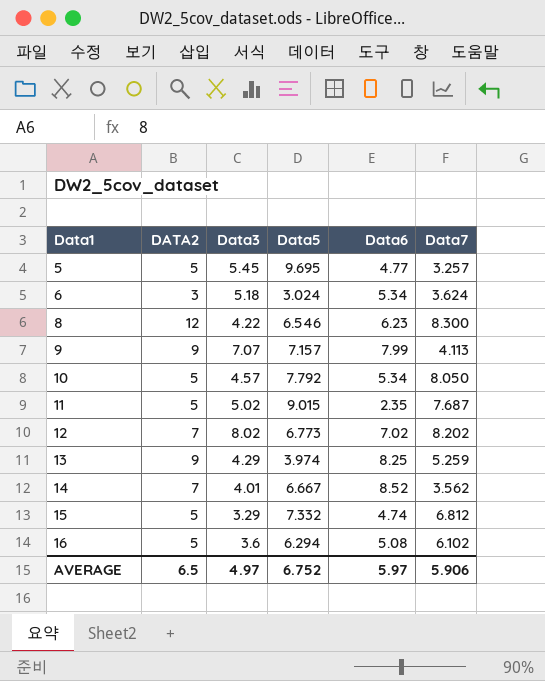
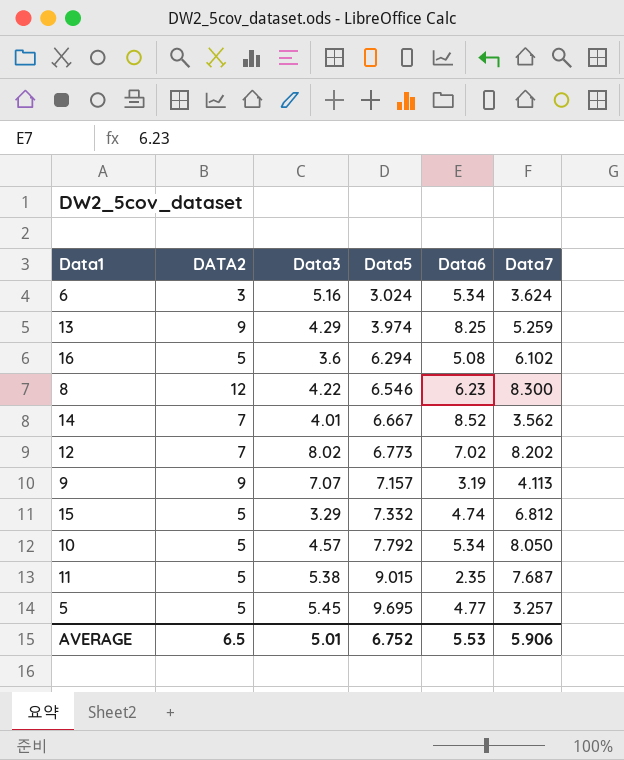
row order: Data1 ascending -> Data5 ascending
6 | Data3: 5.18 -> 5.16
9 | Data6: 7.99 -> 3.19
11 | Data3: 5.02 -> 5.38
AVERAGE | Data3: 4.97 -> 5.01
AVERAGE | Data6: 5.97 -> 5.53

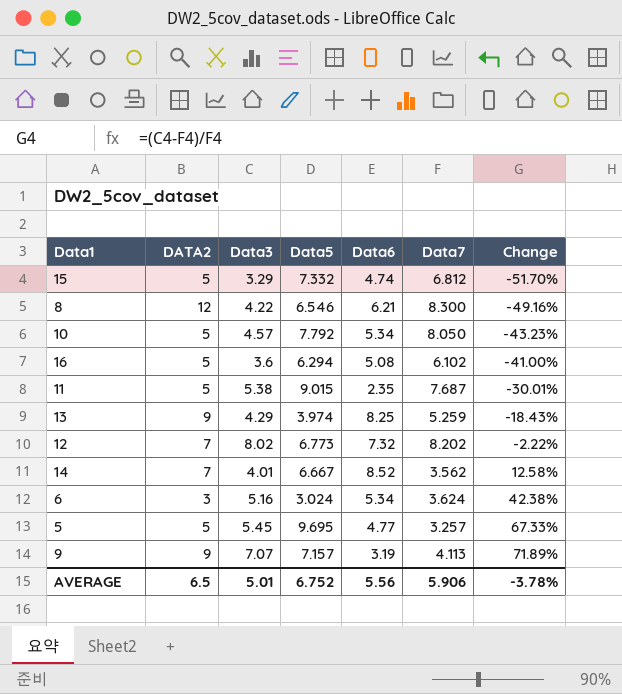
row order: Data5 ascending -> Change ascending
column Change | formula: none -> ([Data3] - [Data7]) / [Data7]
8 | Data6: 6.23 -> 6.21
12 | Data6: 7.02 -> 7.32
AVERAGE | Data6: 5.53 -> 5.56

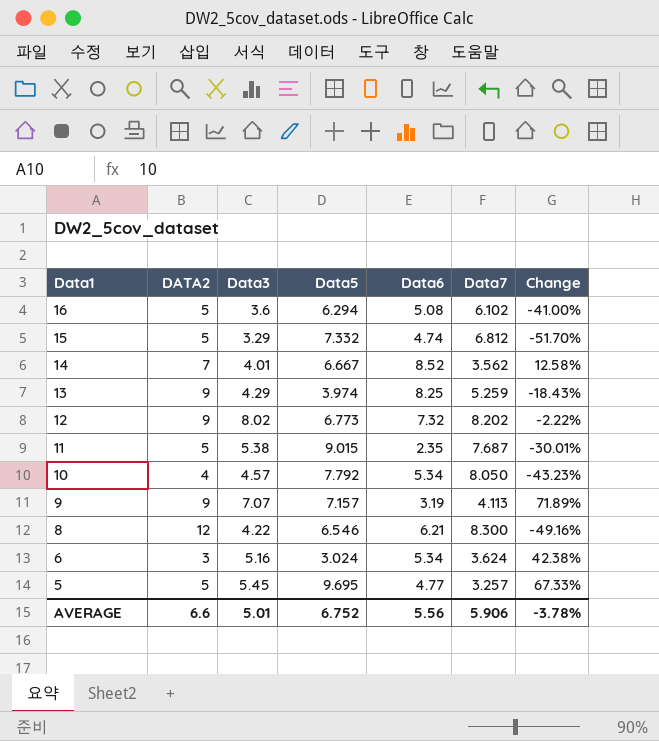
row order: Change ascending -> Data1 descending
12 | DATA2: 7 -> 9
10 | DATA2: 5 -> 4
AVERAGE | DATA2: 6.5 -> 6.6

